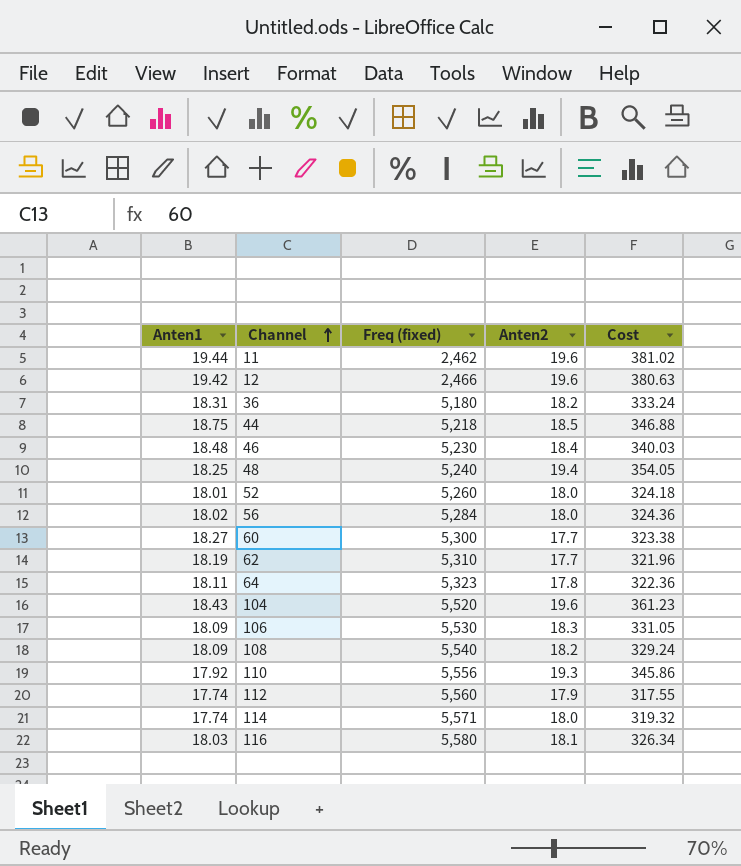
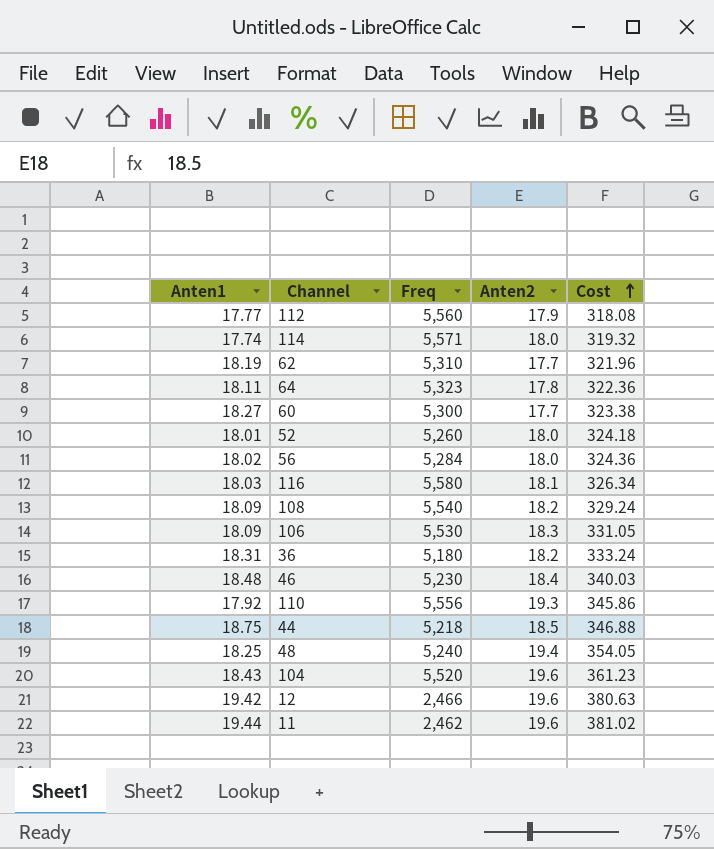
row order: Channel ascending -> Cost ascending
column name: Freq (fixed) -> Freq
112 | Anten1: 17.74 -> 17.77
112 | Cost: 317.55 -> 318.08

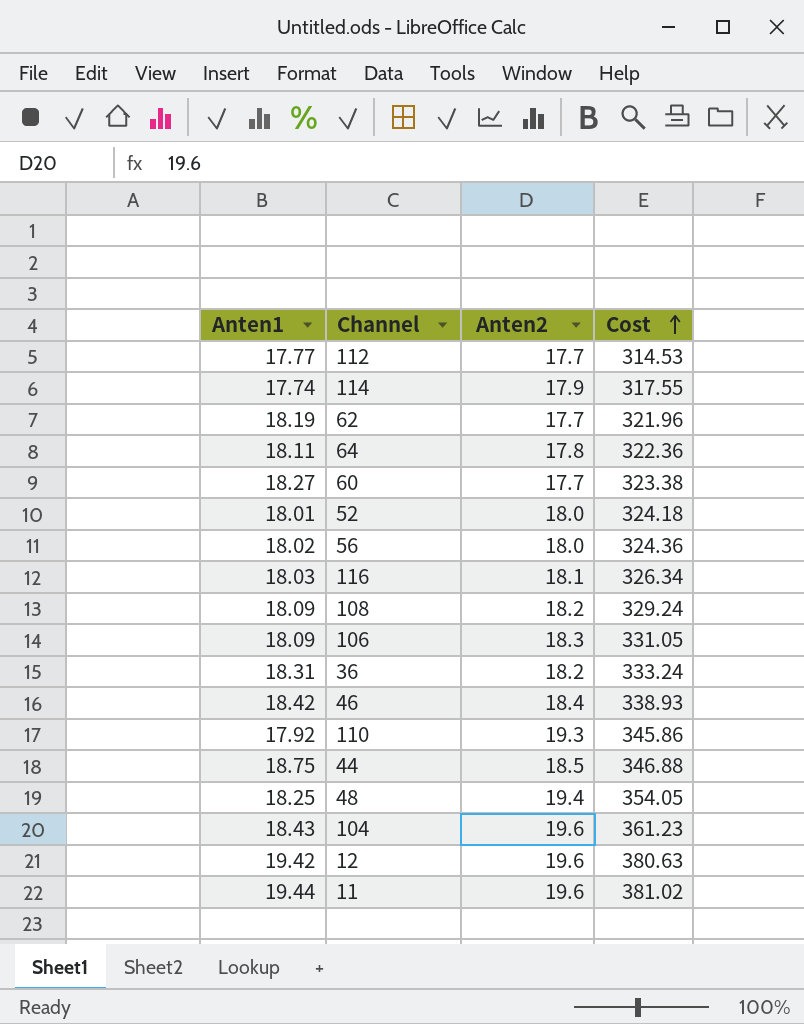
column Freq | position: 3 -> none
112 | Anten2: 17.9 -> 17.7
112 | Cost: 318.08 -> 314.53
114 | Anten2: 18.0 -> 17.9
114 | Cost: 319.32 -> 317.55
46 | Anten1: 18.48 -> 18.42
46 | Cost: 340.03 -> 338.93

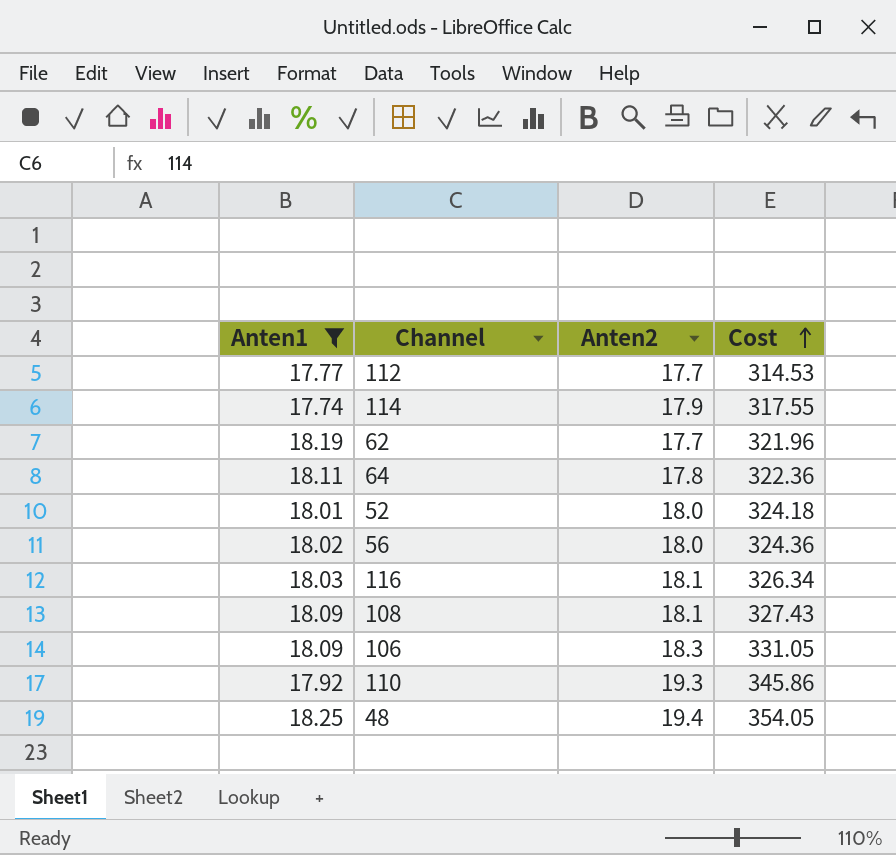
filter: none -> Anten1 <= 18.25
108 | Anten2: 18.2 -> 18.1
108 | Cost: 329.24 -> 327.43

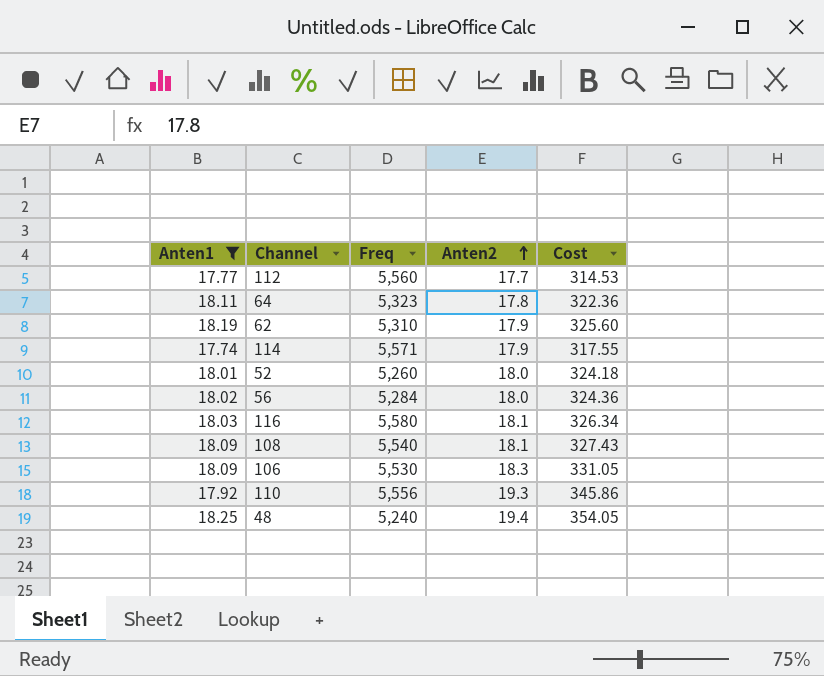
row order: Cost ascending -> Anten2 ascending
column Freq | position: none -> 3
62 | Anten2: 17.7 -> 17.9
62 | Cost: 321.96 -> 325.60

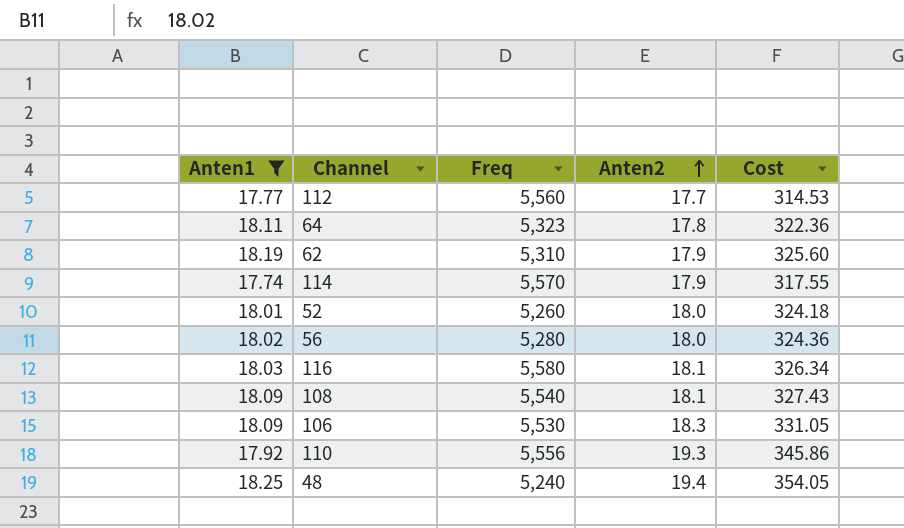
114 | Freq: 5,571 -> 5,570
56 | Freq: 5,284 -> 5,280

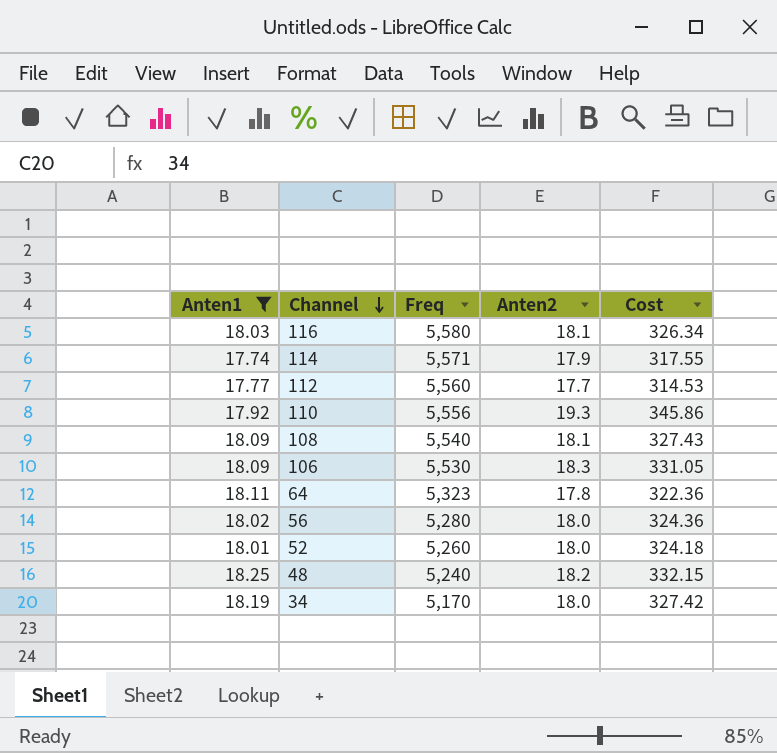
row order: Anten2 ascending -> Channel descending
row 62: 18.19 | 5,310 | 17.9 | 325.60 -> none
114 | Freq: 5,570 -> 5,571
48 | Anten2: 19.4 -> 18.2
48 | Cost: 354.05 -> 332.15
row 34: none -> 18.19 | 5,170 | 18.0 | 327.42

